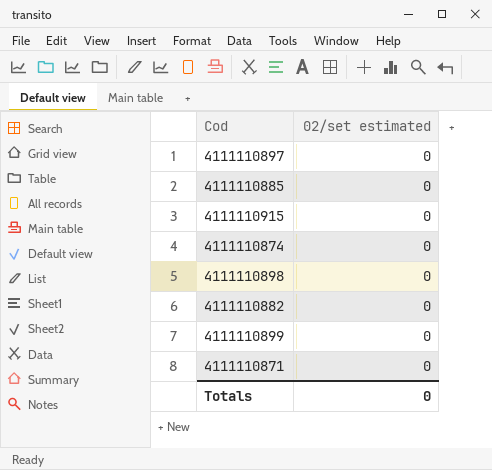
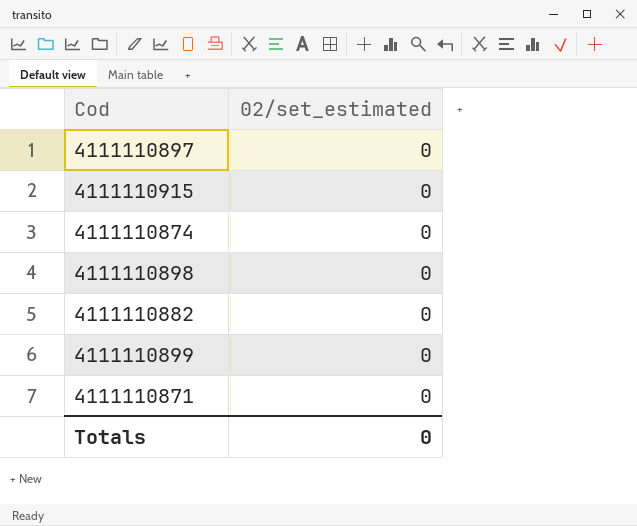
column name: 02/set estimated -> 02/set_estimated
row 4111110885: 0 -> none

